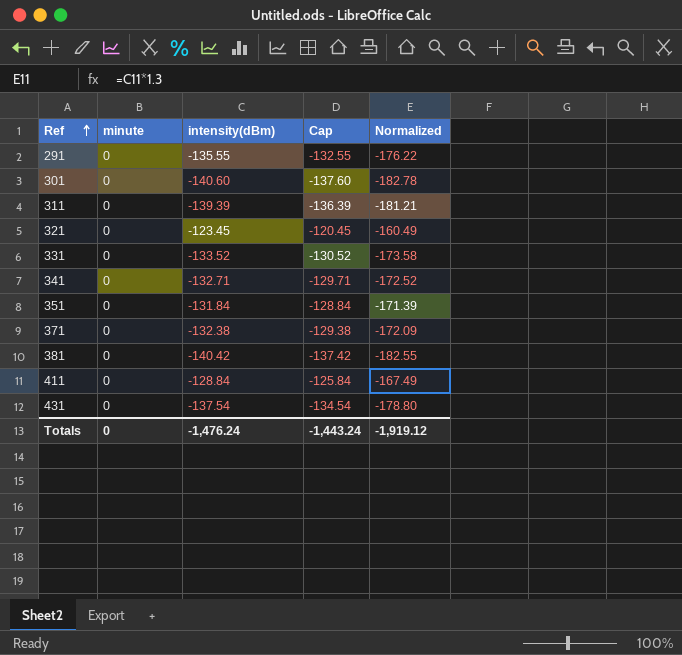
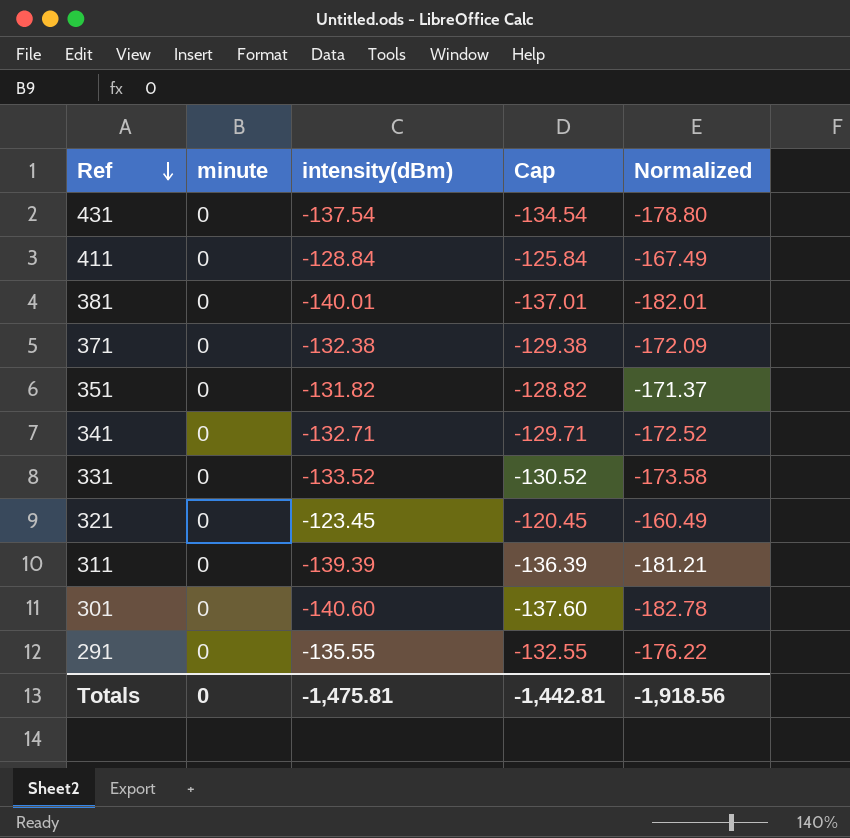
row order: Ref ascending -> Ref descending
381 | intensity(dBm): -140.42 -> -140.01
381 | Cap: -137.42 -> -137.01
381 | Normalized: -182.55 -> -182.01
351 | intensity(dBm): -131.84 -> -131.82
351 | Cap: -128.84 -> -128.82
351 | Normalized: -171.39 -> -171.37
Totals | intensity(dBm): -1,476.24 -> -1,475.81
Totals | Cap: -1,443.24 -> -1,442.81
Totals | Normalized: -1,919.12 -> -1,918.56

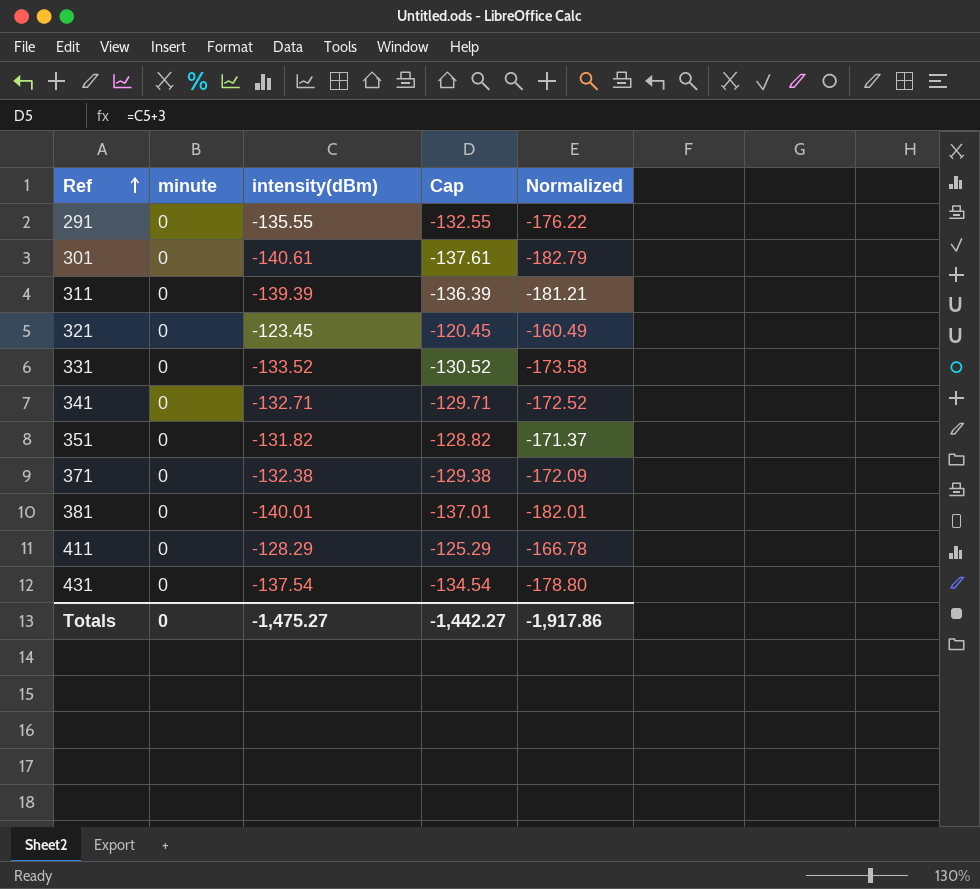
row order: Ref descending -> Ref ascending
301 | intensity(dBm): -140.60 -> -140.61
301 | Cap: -137.60 -> -137.61
301 | Normalized: -182.78 -> -182.79
411 | intensity(dBm): -128.84 -> -128.29
411 | Cap: -125.84 -> -125.29
411 | Normalized: -167.49 -> -166.78
Totals | intensity(dBm): -1,475.81 -> -1,475.27
Totals | Cap: -1,442.81 -> -1,442.27
Totals | Normalized: -1,918.56 -> -1,917.86

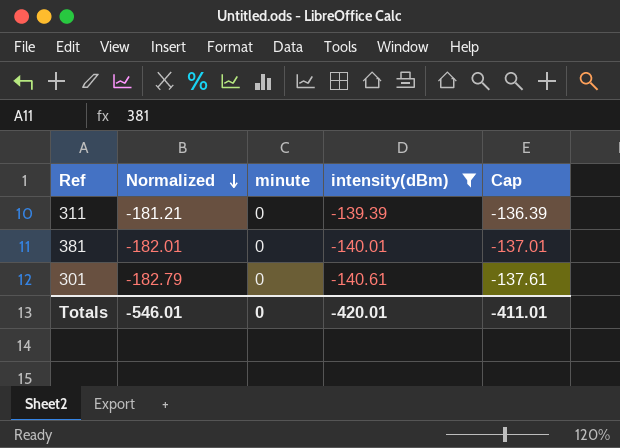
filter: none -> intensity(dBm) <= -139.39
row order: Ref ascending -> Normalized descending
column Normalized | position: 5 -> 2
Totals | Normalized: -1,917.86 -> -546.01
Totals | intensity(dBm): -1,475.27 -> -420.01
Totals | Cap: -1,442.27 -> -411.01

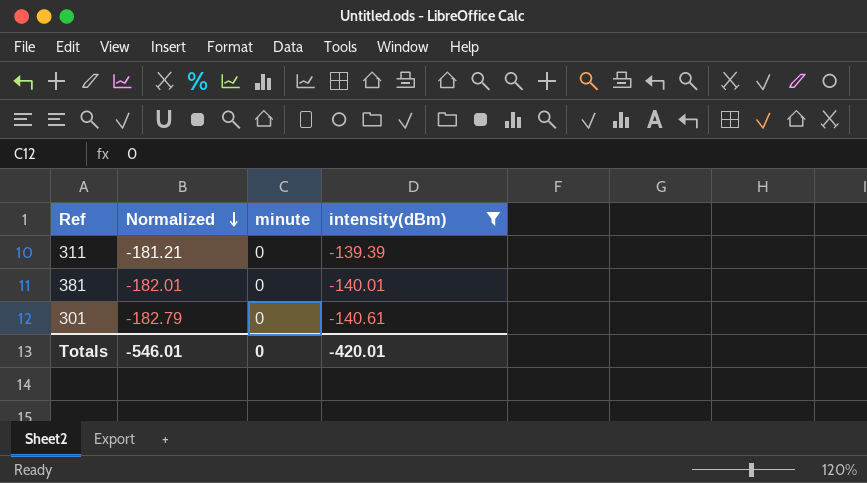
column Cap | formula: [intensity(dBm)] + 3 -> none

